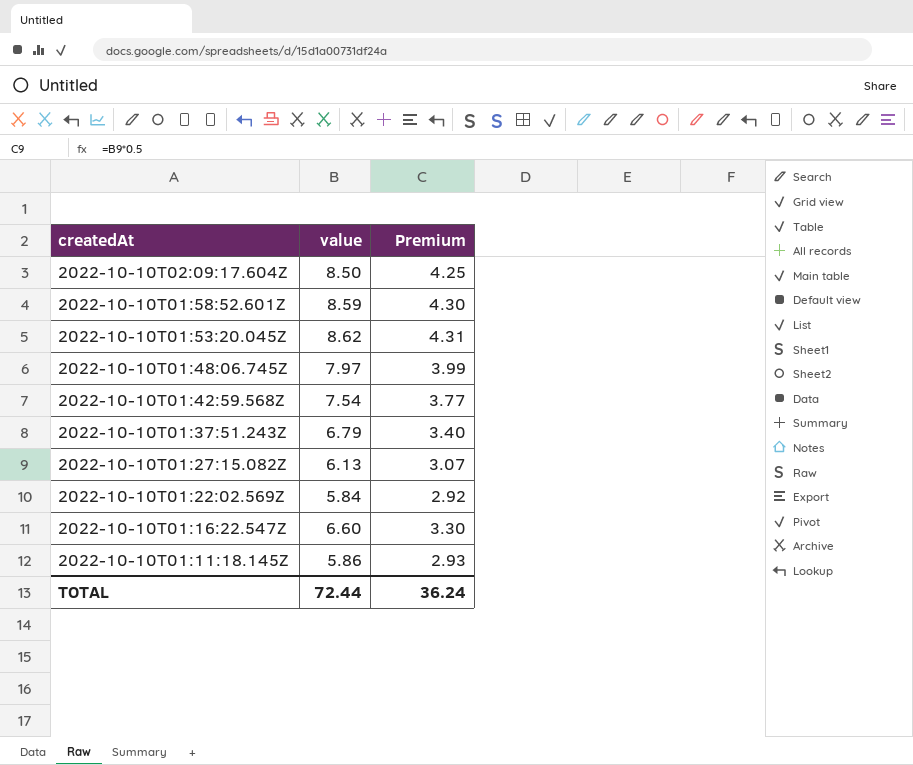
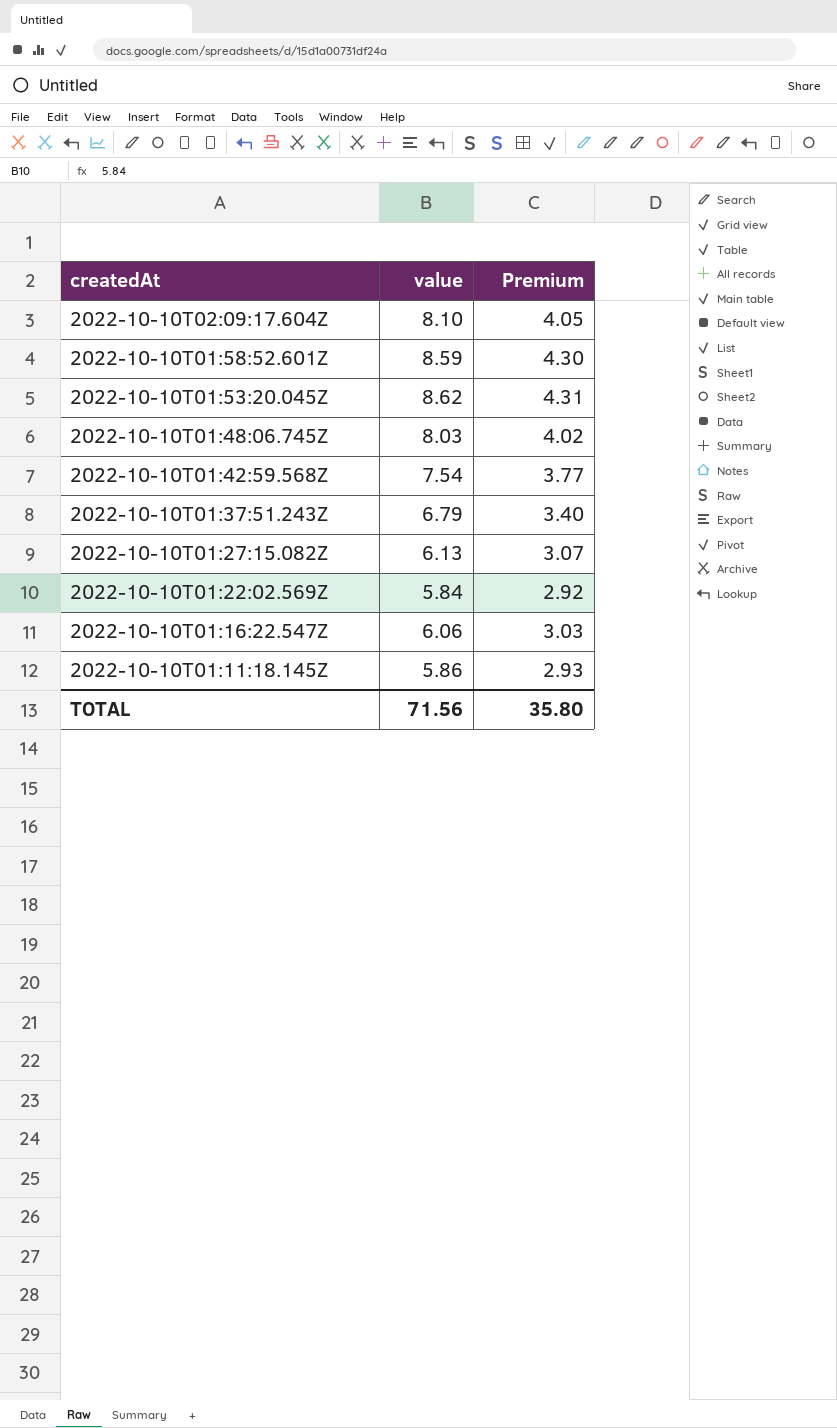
2022-10-10T02:09:17.604Z | value: 8.50 -> 8.10
2022-10-10T02:09:17.604Z | Premium: 4.25 -> 4.05
2022-10-10T01:48:06.745Z | value: 7.97 -> 8.03
2022-10-10T01:48:06.745Z | Premium: 3.99 -> 4.02
2022-10-10T01:16:22.547Z | value: 6.60 -> 6.06
2022-10-10T01:16:22.547Z | Premium: 3.30 -> 3.03
TOTAL | value: 72.44 -> 71.56
TOTAL | Premium: 36.24 -> 35.80

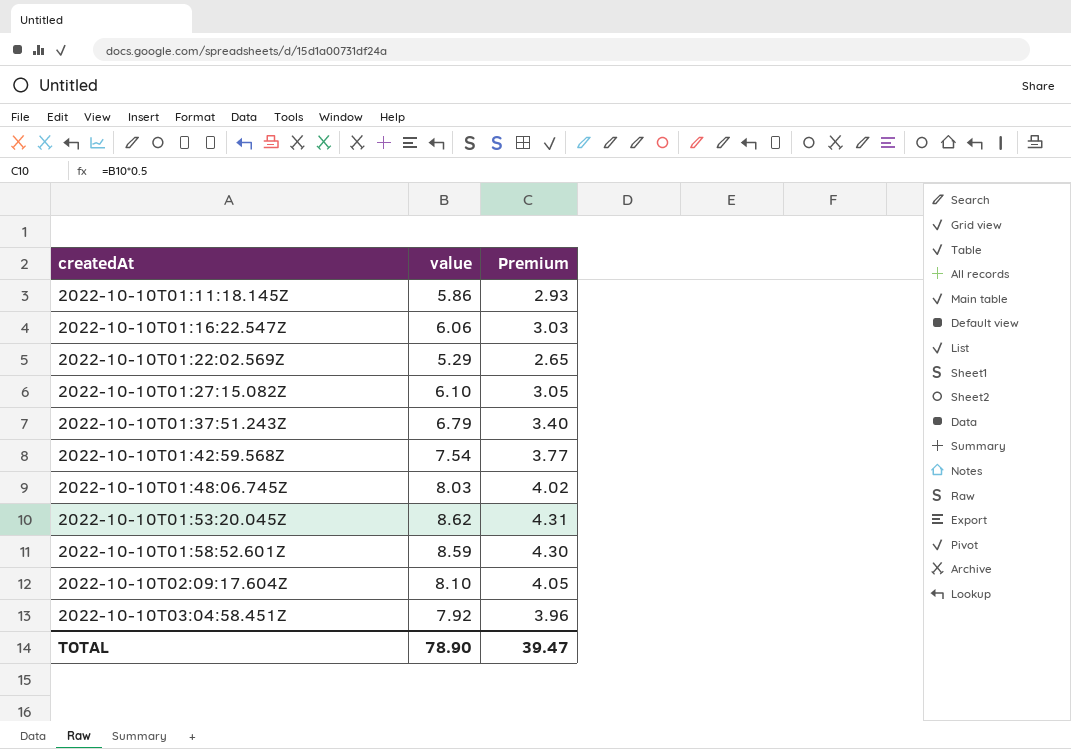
row order: createdAt descending -> createdAt ascending
2022-10-10T01:22:02.569Z | value: 5.84 -> 5.29
2022-10-10T01:22:02.569Z | Premium: 2.92 -> 2.65
2022-10-10T01:27:15.082Z | value: 6.13 -> 6.10
2022-10-10T01:27:15.082Z | Premium: 3.07 -> 3.05
row 2022-10-10T03:04:58.451Z: none -> 7.92 | 3.96
TOTAL | value: 71.56 -> 78.90
TOTAL | Premium: 35.80 -> 39.47

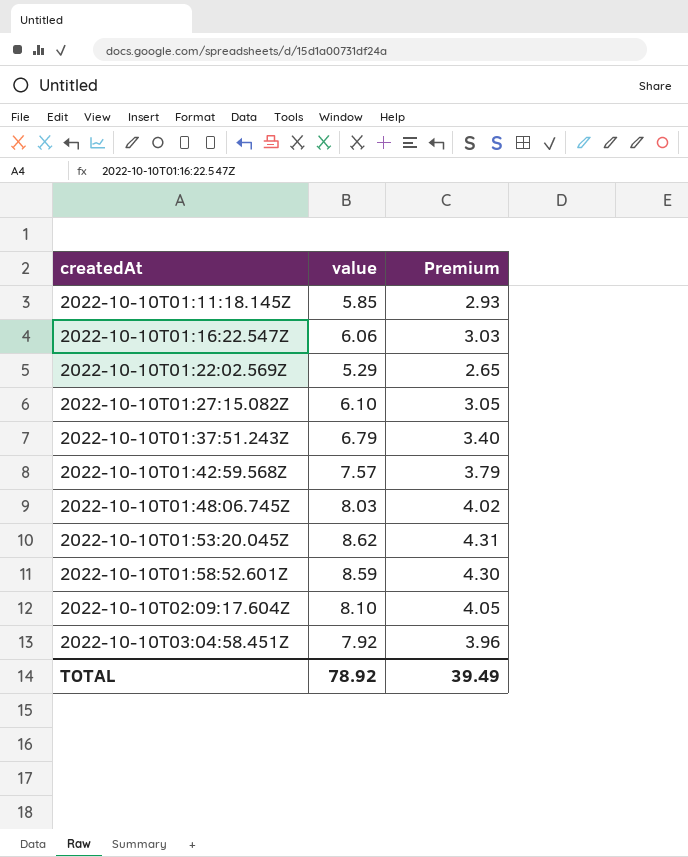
2022-10-10T01:11:18.145Z | value: 5.86 -> 5.85
2022-10-10T01:42:59.568Z | value: 7.54 -> 7.57
2022-10-10T01:42:59.568Z | Premium: 3.77 -> 3.79
TOTAL | value: 78.90 -> 78.92
TOTAL | Premium: 39.47 -> 39.49

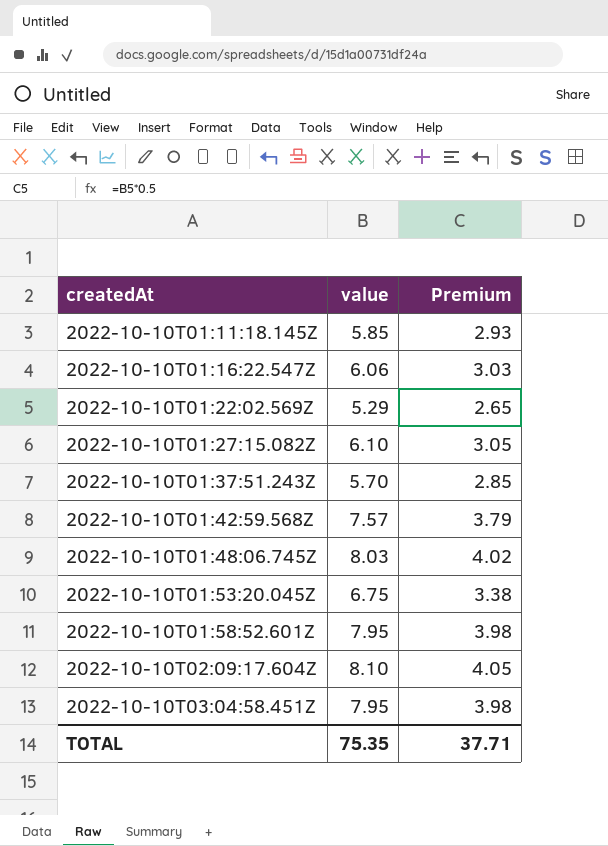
2022-10-10T01:37:51.243Z | value: 6.79 -> 5.70
2022-10-10T01:37:51.243Z | Premium: 3.40 -> 2.85
2022-10-10T01:53:20.045Z | value: 8.62 -> 6.75
2022-10-10T01:53:20.045Z | Premium: 4.31 -> 3.38
2022-10-10T01:58:52.601Z | value: 8.59 -> 7.95
2022-10-10T01:58:52.601Z | Premium: 4.30 -> 3.98
2022-10-10T03:04:58.451Z | value: 7.92 -> 7.95
2022-10-10T03:04:58.451Z | Premium: 3.96 -> 3.98
TOTAL | value: 78.92 -> 75.35
TOTAL | Premium: 39.49 -> 37.71

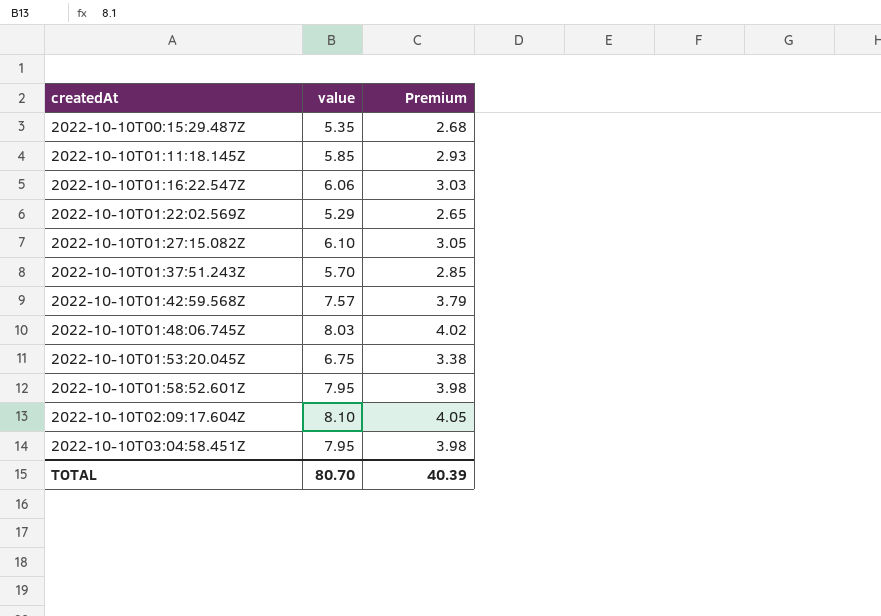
row 2022-10-10T00:15:29.487Z: none -> 5.35 | 2.68
TOTAL | value: 75.35 -> 80.70
TOTAL | Premium: 37.71 -> 40.39

